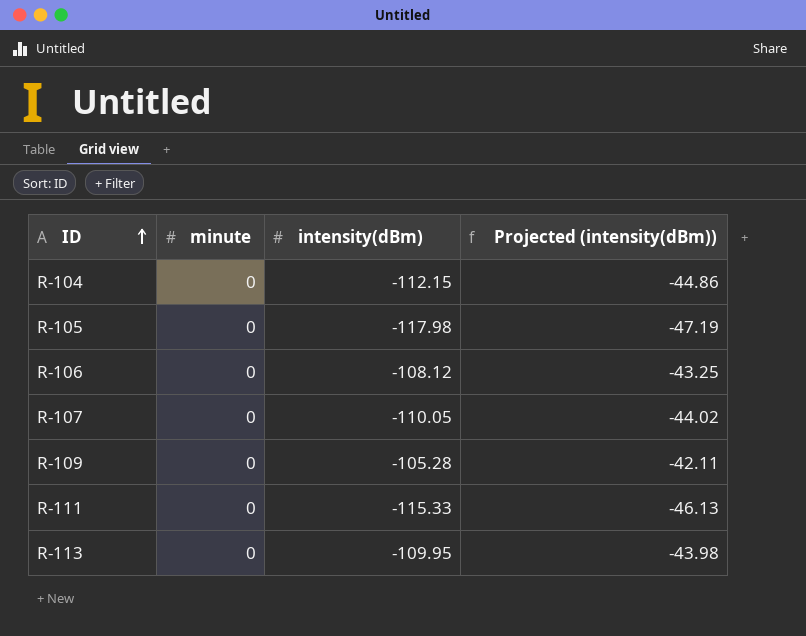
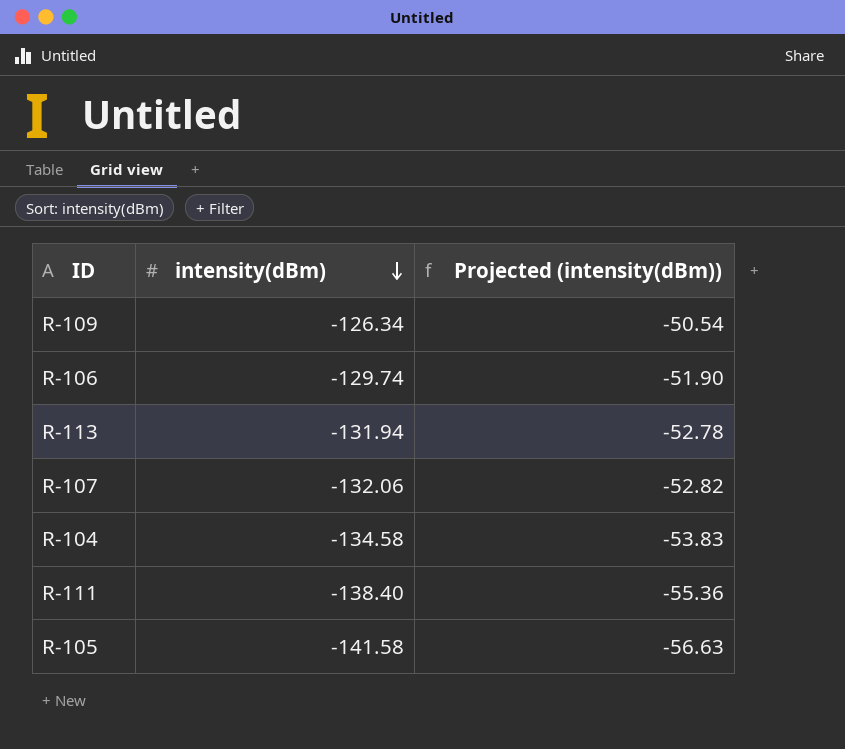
row order: ID ascending -> intensity(dBm) descending
column minute | position: 2 -> none
R-109 | intensity(dBm): -105.28 -> -126.34
R-109 | Projected (intensity(dBm)): -42.11 -> -50.54
R-106 | intensity(dBm): -108.12 -> -129.74
R-106 | Projected (intensity(dBm)): -43.25 -> -51.90
R-113 | intensity(dBm): -109.95 -> -131.94
R-113 | Projected (intensity(dBm)): -43.98 -> -52.78
R-107 | intensity(dBm): -110.05 -> -132.06
R-107 | Projected (intensity(dBm)): -44.02 -> -52.82
R-104 | intensity(dBm): -112.15 -> -134.58
R-104 | Projected (intensity(dBm)): -44.86 -> -53.83
R-111 | intensity(dBm): -115.33 -> -138.40
R-111 | Projected (intensity(dBm)): -46.13 -> -55.36
R-105 | intensity(dBm): -117.98 -> -141.58
R-105 | Projected (intensity(dBm)): -47.19 -> -56.63

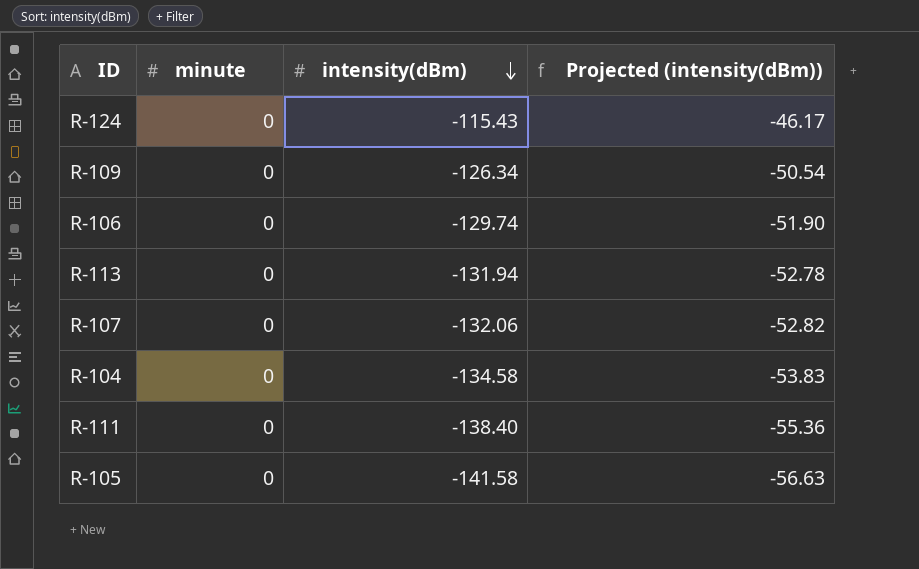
column minute | position: none -> 2
row R-124: none -> 0 | -115.43 | -46.17

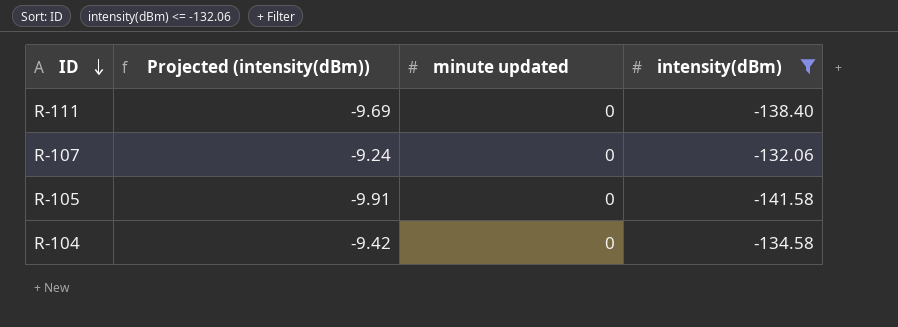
filter: none -> intensity(dBm) <= -132.06
row order: intensity(dBm) descending -> ID descending
column Projected (intensity(dBm)) | formula: [intensity(dBm)] * 0.4 -> [intensity(dBm)] * 0.07
column Projected (intensity(dBm)) | position: 4 -> 2
column name: minute -> minute updated

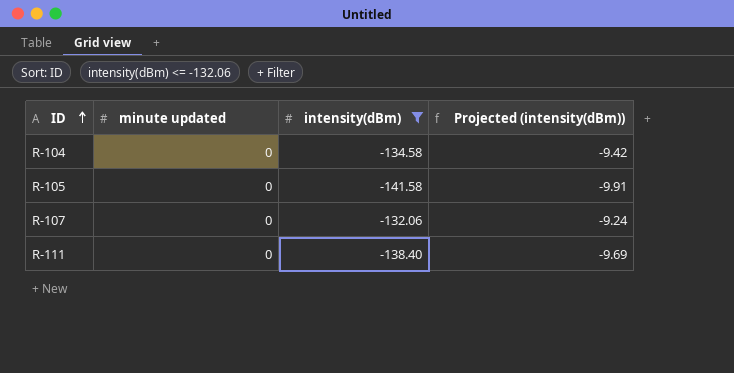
row order: ID descending -> ID ascending
column Projected (intensity(dBm)) | position: 2 -> 4

